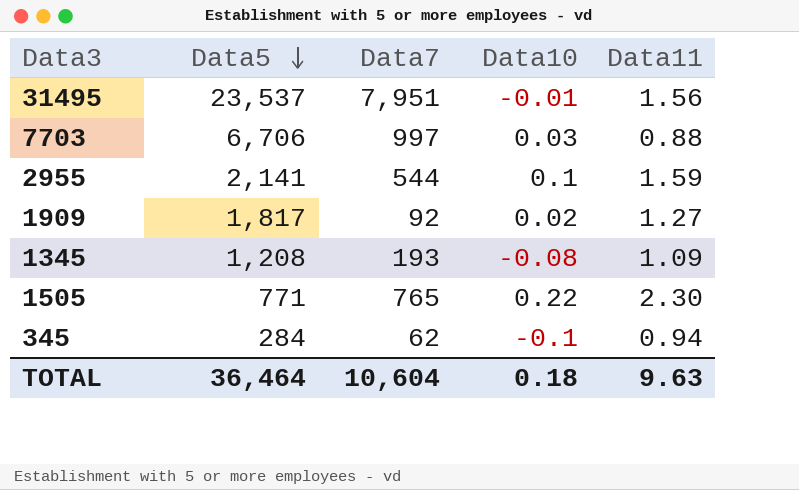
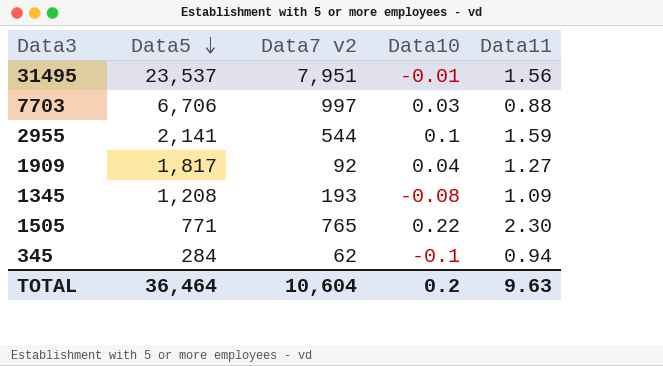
column name: Data7 -> Data7 v2
1909 | Data10: 0.02 -> 0.04
TOTAL | Data10: 0.18 -> 0.2

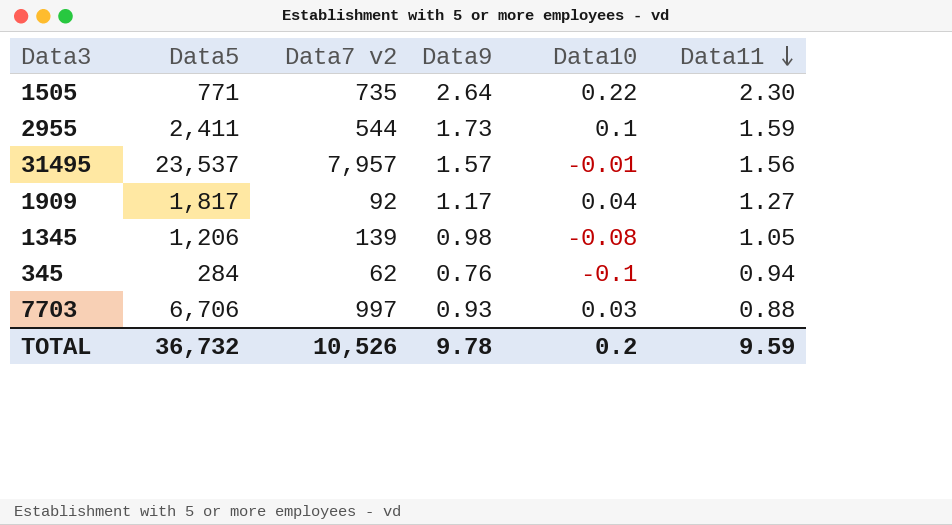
row order: Data5 descending -> Data11 descending
column Data9 | position: none -> 4
1505 | Data7 v2: 765 -> 735
2955 | Data5: 2,141 -> 2,411
31495 | Data7 v2: 7,951 -> 7,957
1345 | Data5: 1,208 -> 1,206
1345 | Data7 v2: 193 -> 139
1345 | Data11: 1.09 -> 1.05
TOTAL | Data5: 36,464 -> 36,732
TOTAL | Data7 v2: 10,604 -> 10,526
TOTAL | Data11: 9.63 -> 9.59

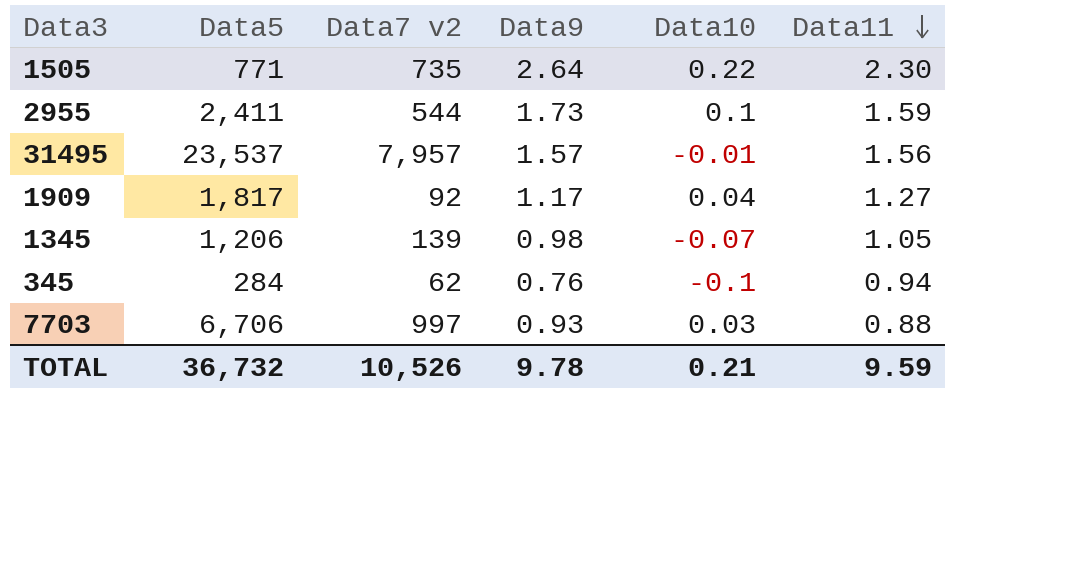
1345 | Data10: -0.08 -> -0.07
TOTAL | Data10: 0.2 -> 0.21

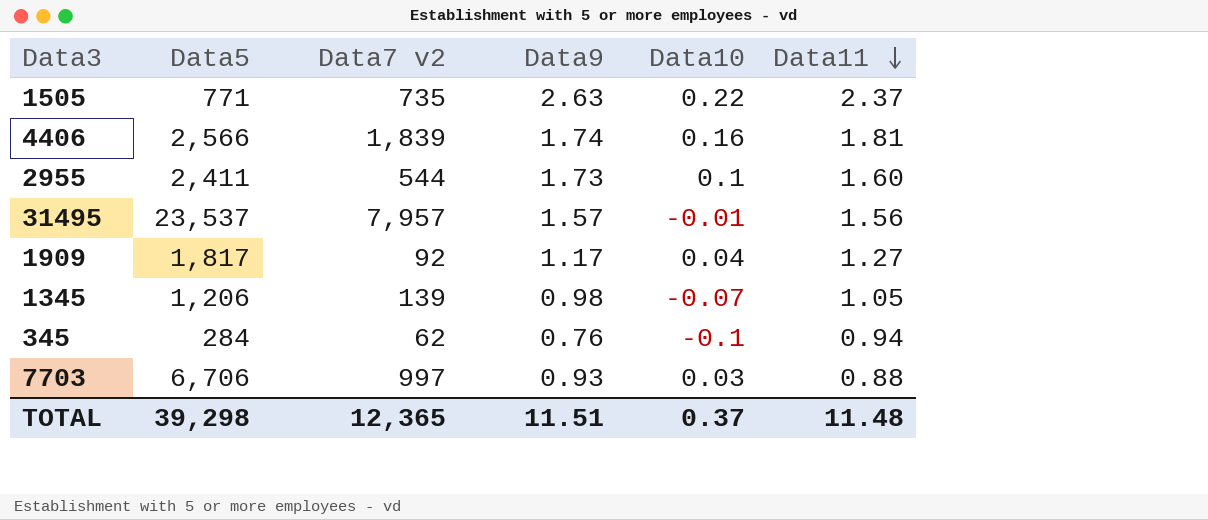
1505 | Data9: 2.64 -> 2.63
1505 | Data11: 2.30 -> 2.37
row 4406: none -> 2,566 | 1,839 | 1.74 | 0.16 | 1.81
2955 | Data11: 1.59 -> 1.60
TOTAL | Data5: 36,732 -> 39,298
TOTAL | Data7 v2: 10,526 -> 12,365
TOTAL | Data9: 9.78 -> 11.51
TOTAL | Data10: 0.21 -> 0.37
TOTAL | Data11: 9.59 -> 11.48

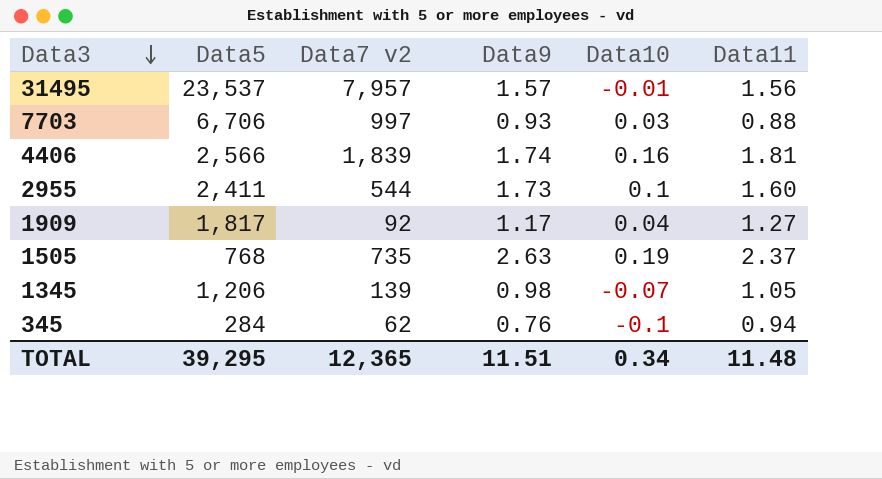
row order: Data11 descending -> Data3 descending
1505 | Data5: 771 -> 768
1505 | Data10: 0.22 -> 0.19
TOTAL | Data5: 39,298 -> 39,295
TOTAL | Data10: 0.37 -> 0.34

